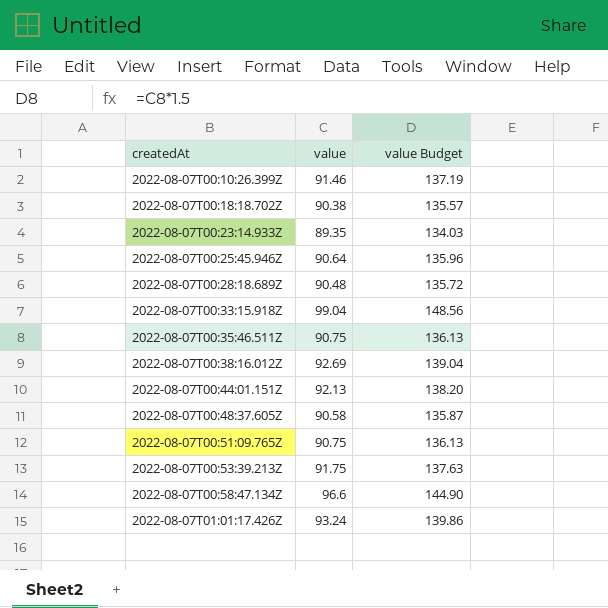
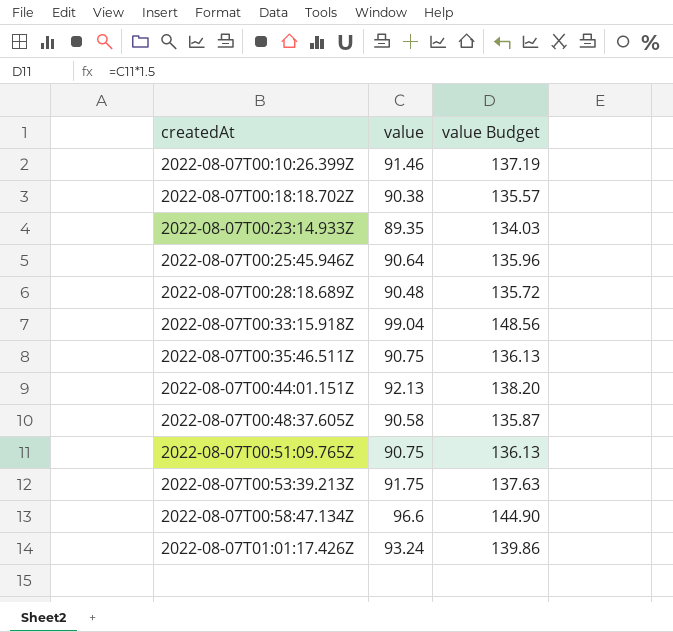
row 2022-08-07T00:38:16.012Z: 92.69 | 139.04 -> none

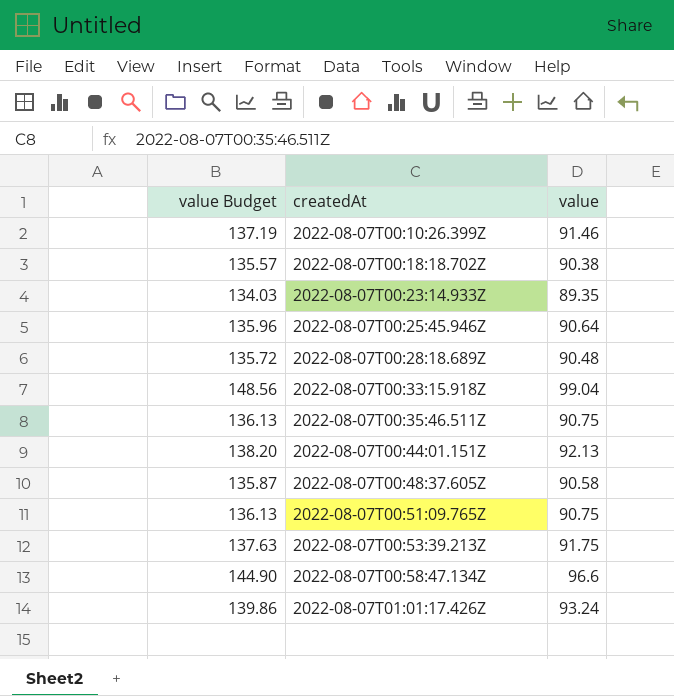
column value Budget | position: 3 -> 1

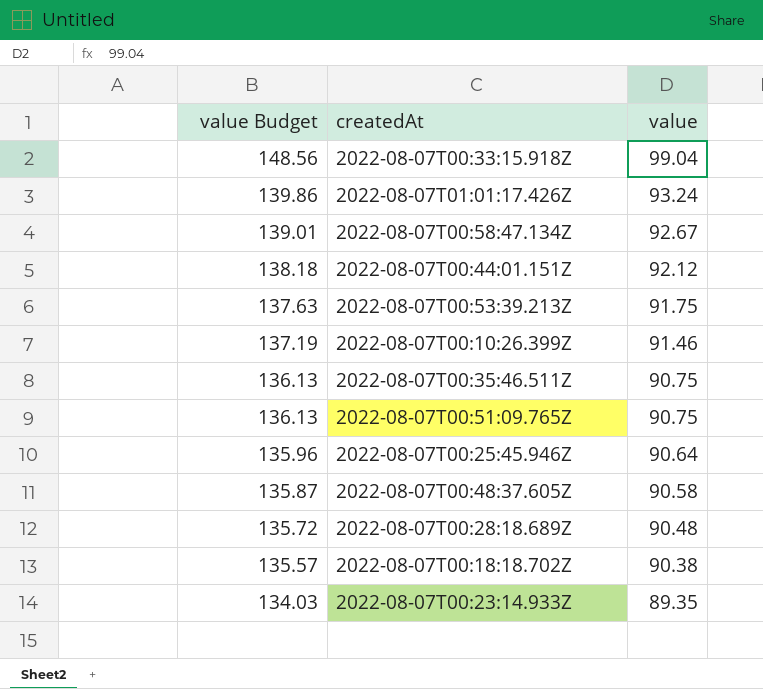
row order: createdAt ascending -> value Budget descending
2022-08-07T00:58:47.134Z | value Budget: 144.90 -> 139.01
2022-08-07T00:58:47.134Z | value: 96.6 -> 92.67
2022-08-07T00:44:01.151Z | value Budget: 138.20 -> 138.18
2022-08-07T00:44:01.151Z | value: 92.13 -> 92.12

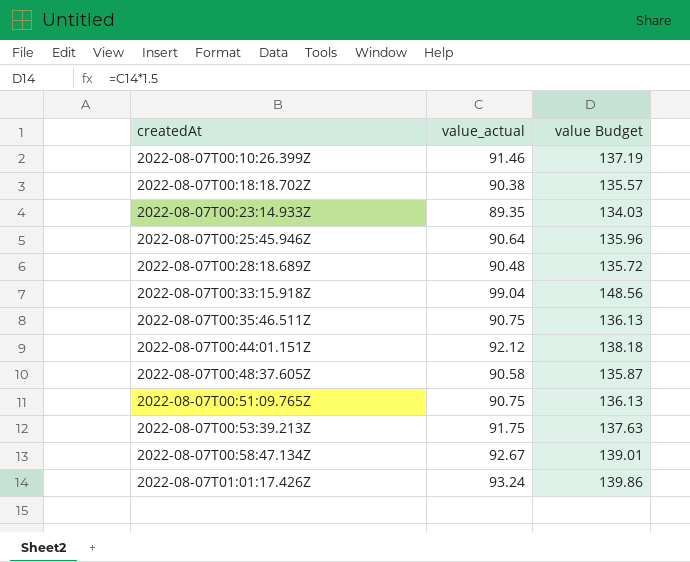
row order: value Budget descending -> createdAt ascending
column name: value -> value_actual
column value Budget | position: 1 -> 3

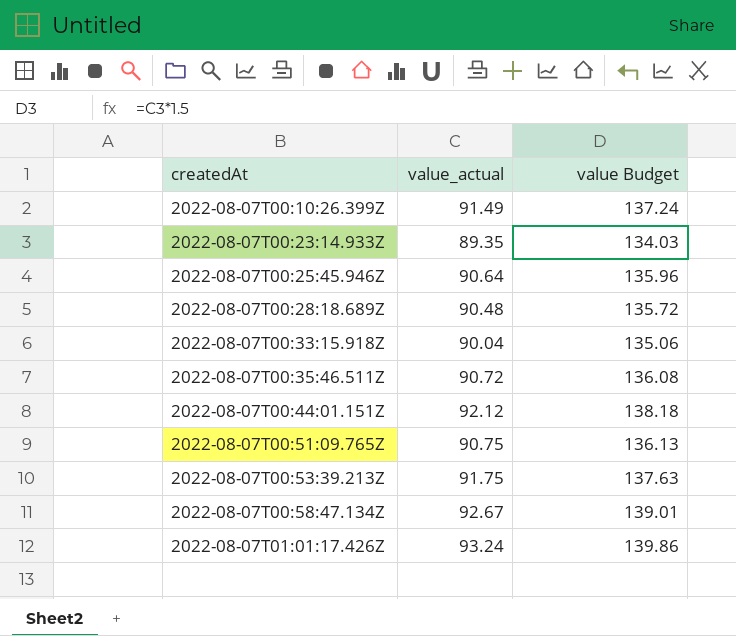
row 2022-08-07T00:18:18.702Z: 90.38 | 135.57 -> none
row 2022-08-07T00:48:37.605Z: 90.58 | 135.87 -> none
2022-08-07T00:10:26.399Z | value_actual: 91.46 -> 91.49
2022-08-07T00:10:26.399Z | value Budget: 137.19 -> 137.24
2022-08-07T00:33:15.918Z | value_actual: 99.04 -> 90.04
2022-08-07T00:33:15.918Z | value Budget: 148.56 -> 135.06
2022-08-07T00:35:46.511Z | value_actual: 90.75 -> 90.72
2022-08-07T00:35:46.511Z | value Budget: 136.13 -> 136.08

